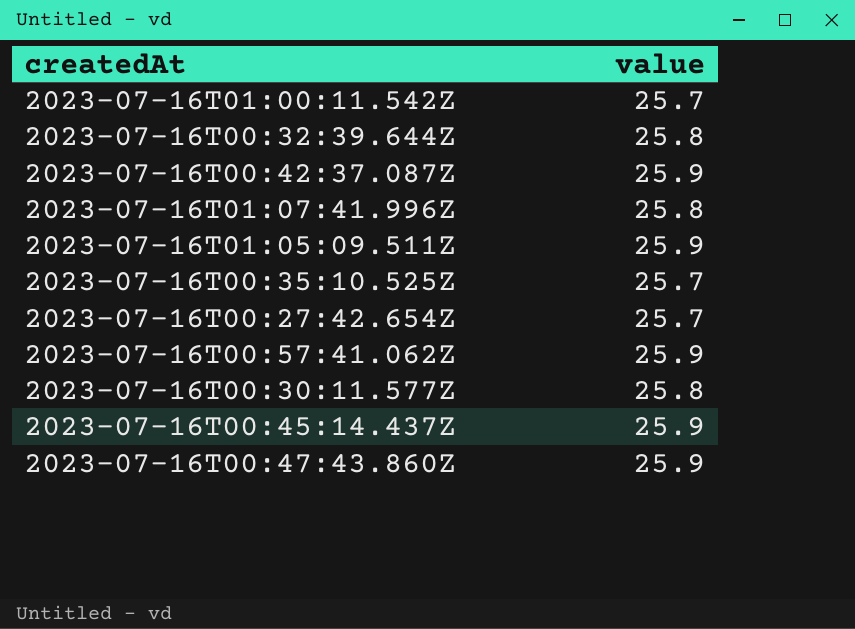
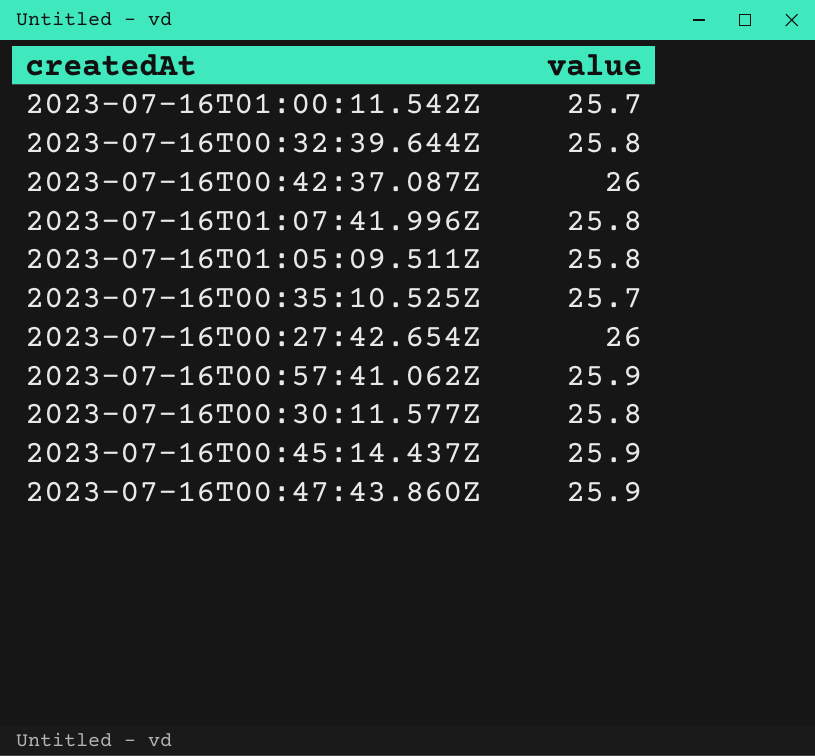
2023-07-16T00:42:37.087Z | value: 25.9 -> 26
2023-07-16T01:05:09.511Z | value: 25.9 -> 25.8
2023-07-16T00:27:42.654Z | value: 25.7 -> 26

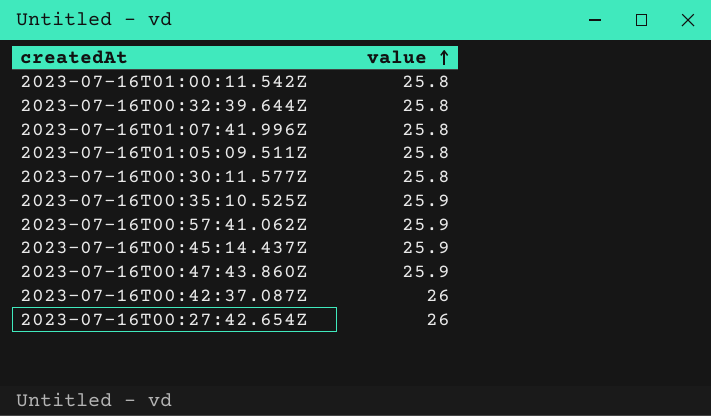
row order: none -> value ascending
2023-07-16T01:00:11.542Z | value: 25.7 -> 25.8
2023-07-16T00:35:10.525Z | value: 25.7 -> 25.9

